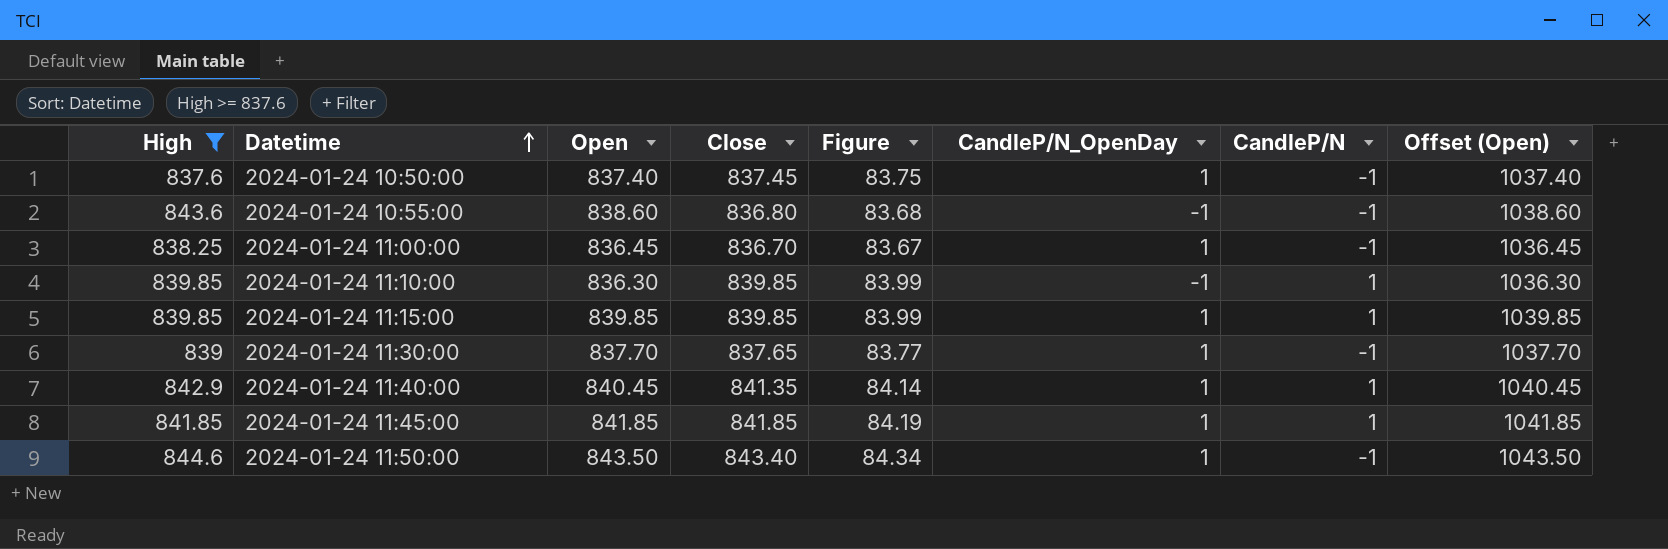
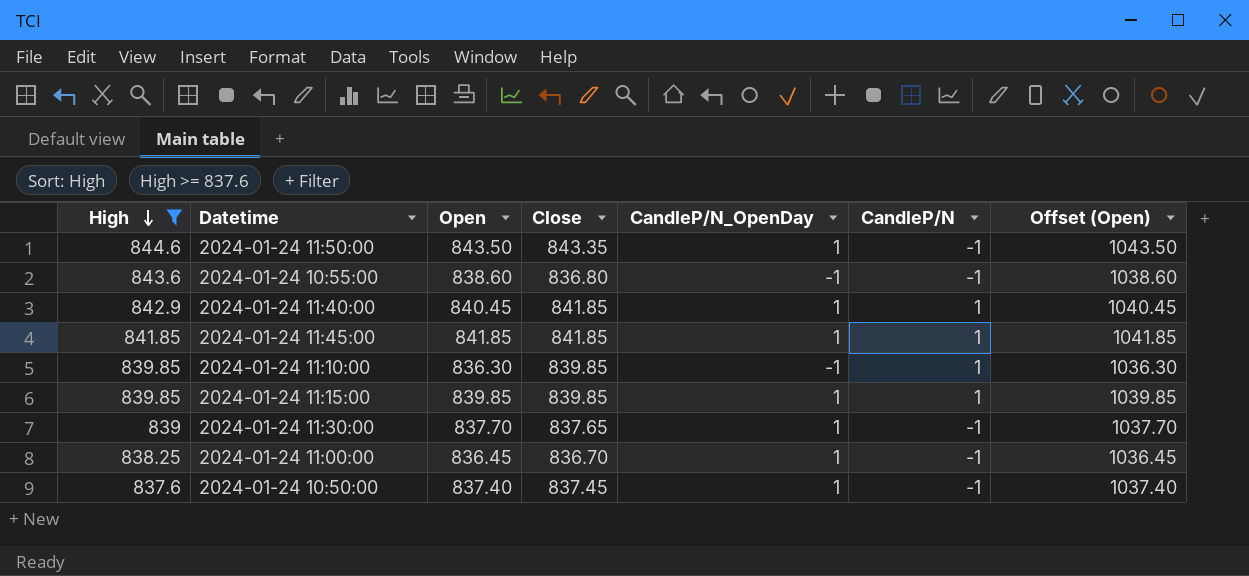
row order: Datetime ascending -> High descending
column Figure | formula: [Close] * 0.1 -> none
2024-01-24 11:50:00 | Close: 843.40 -> 843.35
2024-01-24 11:40:00 | Close: 841.35 -> 841.85

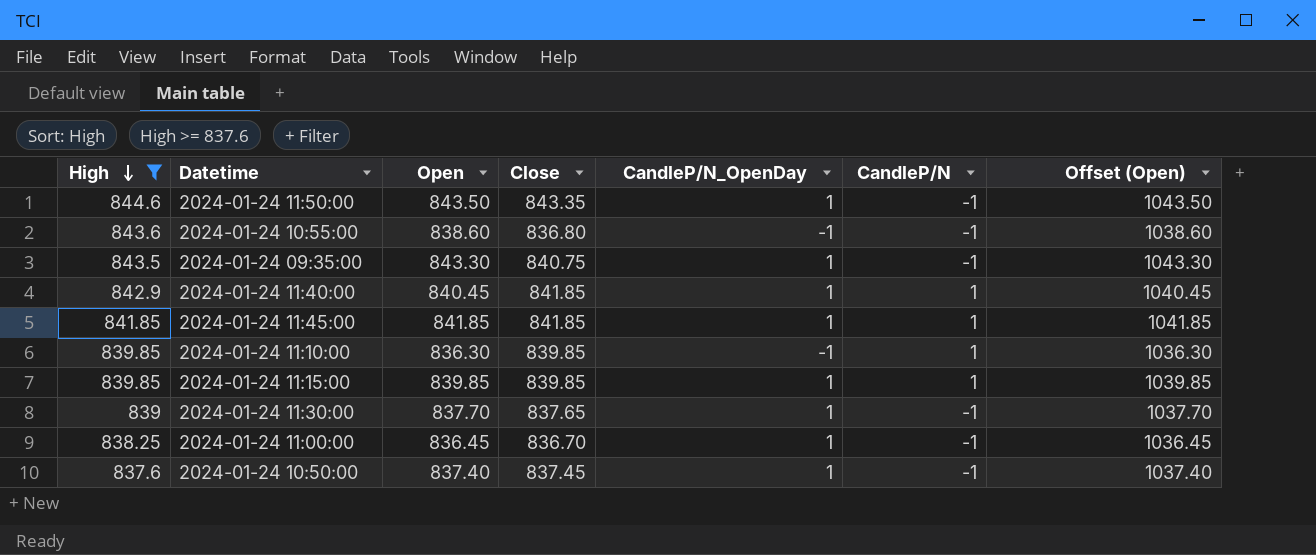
row 2024-01-24 09:35:00: none -> 843.5 | 843.30 | 840.75 | 1 | -1 | 1043.30

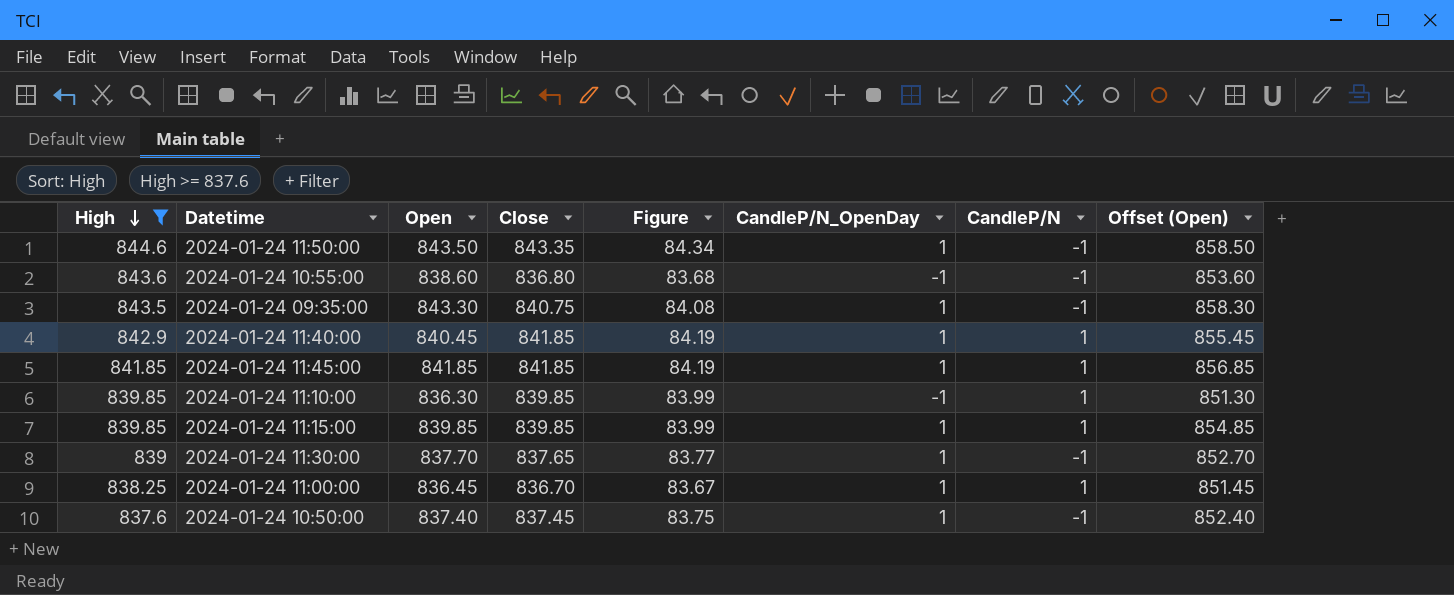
column Figure | formula: none -> [Close] * 0.1
column Offset (Open) | formula: [Open] + 200 -> [Open] + 15
2024-01-24 11:00:00 | CandleP/N: -1 -> 1

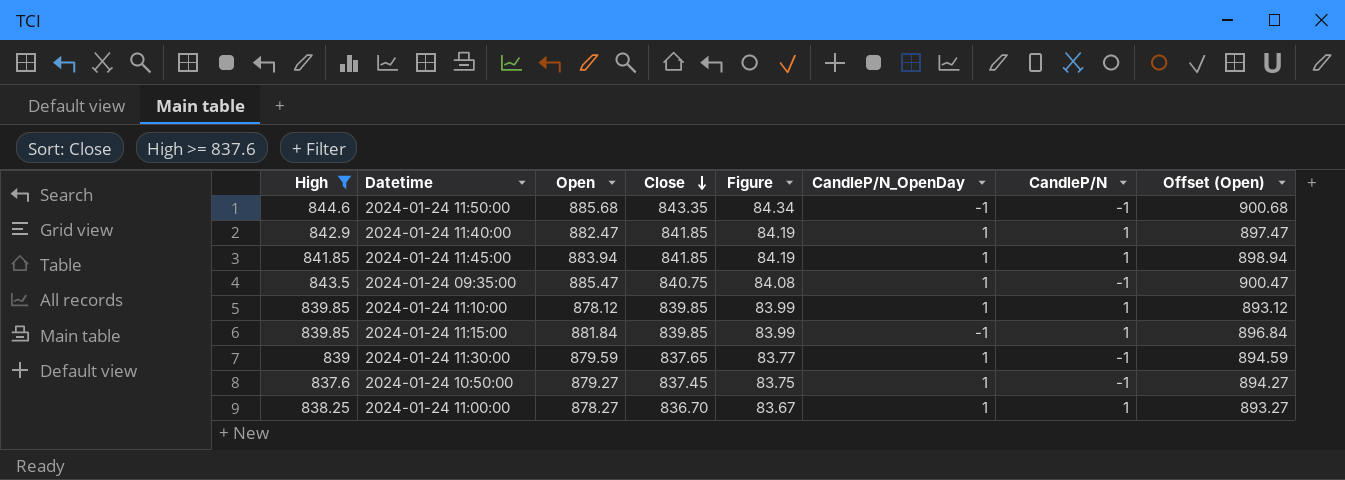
row order: High descending -> Close descending
row 2024-01-24 10:55:00: 843.6 | 838.60 | 836.80 | 83.68 | -1 | -1 | 853.60 -> none
2024-01-24 11:50:00 | Open: 843.50 -> 885.68
2024-01-24 11:50:00 | CandleP/N_OpenDay: 1 -> -1
2024-01-24 11:50:00 | Offset (Open): 858.50 -> 900.68
2024-01-24 11:40:00 | Open: 840.45 -> 882.47
2024-01-24 11:40:00 | Offset (Open): 855.45 -> 897.47
2024-01-24 11:45:00 | Open: 841.85 -> 883.94
2024-01-24 11:45:00 | Offset (Open): 856.85 -> 898.94
2024-01-24 09:35:00 | Open: 843.30 -> 885.47
2024-01-24 09:35:00 | Offset (Open): 858.30 -> 900.47
2024-01-24 11:10:00 | Open: 836.30 -> 878.12
2024-01-24 11:10:00 | CandleP/N_OpenDay: -1 -> 1
2024-01-24 11:10:00 | Offset (Open): 851.30 -> 893.12
2024-01-24 11:15:00 | Open: 839.85 -> 881.84
2024-01-24 11:15:00 | CandleP/N_OpenDay: 1 -> -1
2024-01-24 11:15:00 | Offset (Open): 854.85 -> 896.84
2024-01-24 11:30:00 | Open: 837.70 -> 879.59
2024-01-24 11:30:00 | Offset (Open): 852.70 -> 894.59
2024-01-24 10:50:00 | Open: 837.40 -> 879.27
2024-01-24 10:50:00 | Offset (Open): 852.40 -> 894.27
2024-01-24 11:00:00 | Open: 836.45 -> 878.27
2024-01-24 11:00:00 | Offset (Open): 851.45 -> 893.27

